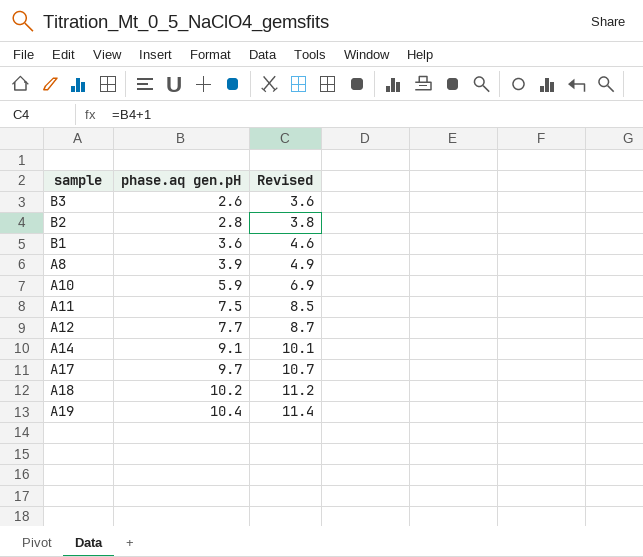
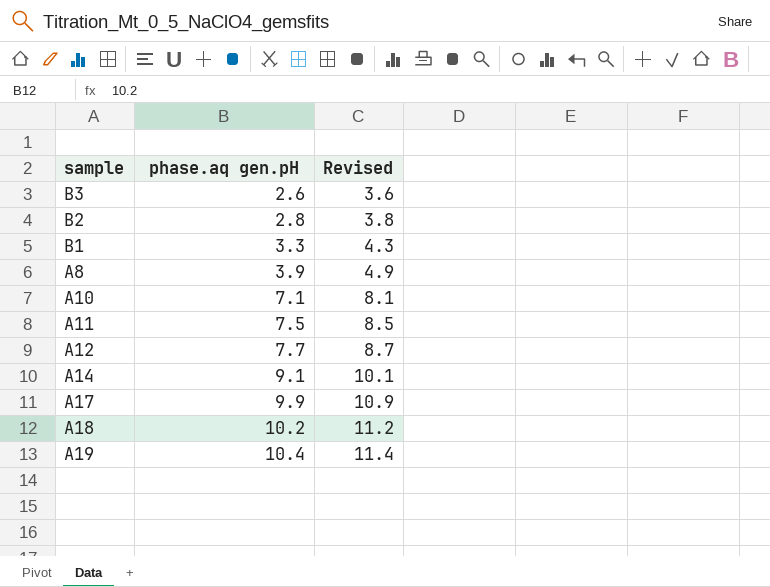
B1 | phase.aq gen.pH: 3.6 -> 3.3
B1 | Revised: 4.6 -> 4.3
A10 | phase.aq gen.pH: 5.9 -> 7.1
A10 | Revised: 6.9 -> 8.1
A17 | phase.aq gen.pH: 9.7 -> 9.9
A17 | Revised: 10.7 -> 10.9

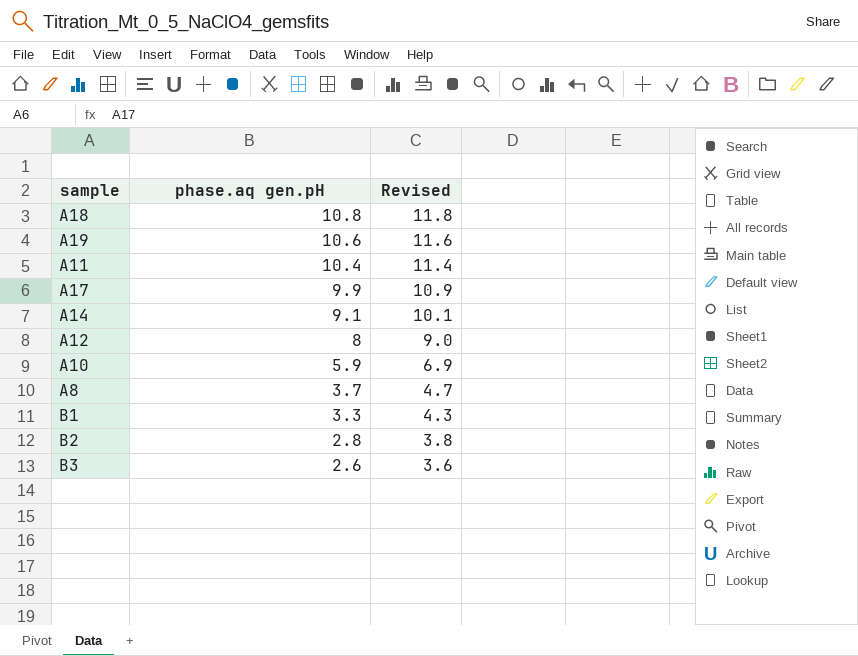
row order: phase.aq gen.pH ascending -> phase.aq gen.pH descending
A18 | phase.aq gen.pH: 10.2 -> 10.8
A18 | Revised: 11.2 -> 11.8
A19 | phase.aq gen.pH: 10.4 -> 10.6
A19 | Revised: 11.4 -> 11.6
A11 | phase.aq gen.pH: 7.5 -> 10.4
A11 | Revised: 8.5 -> 11.4
A12 | phase.aq gen.pH: 7.7 -> 8
A12 | Revised: 8.7 -> 9.0
A10 | phase.aq gen.pH: 7.1 -> 5.9
A10 | Revised: 8.1 -> 6.9
A8 | phase.aq gen.pH: 3.9 -> 3.7
A8 | Revised: 4.9 -> 4.7

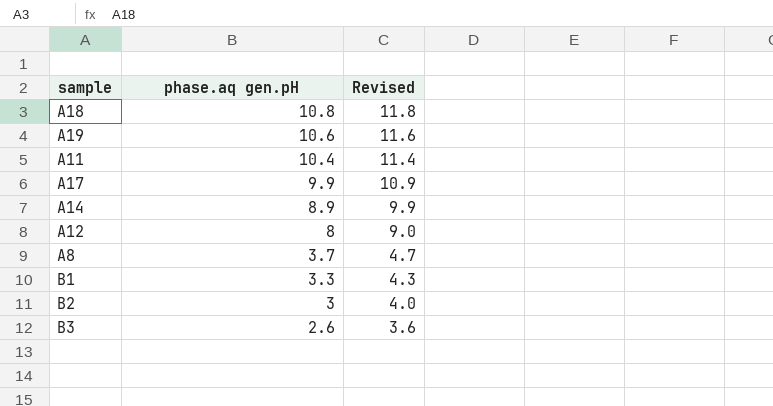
row A10: 5.9 | 6.9 -> none
A14 | phase.aq gen.pH: 9.1 -> 8.9
A14 | Revised: 10.1 -> 9.9
B2 | phase.aq gen.pH: 2.8 -> 3
B2 | Revised: 3.8 -> 4.0

